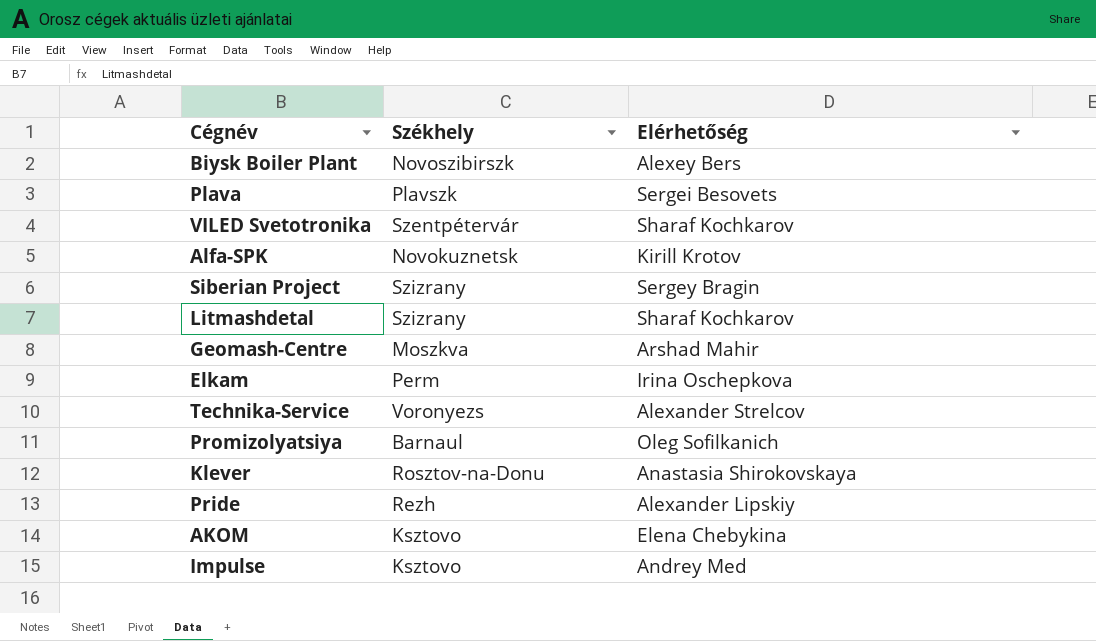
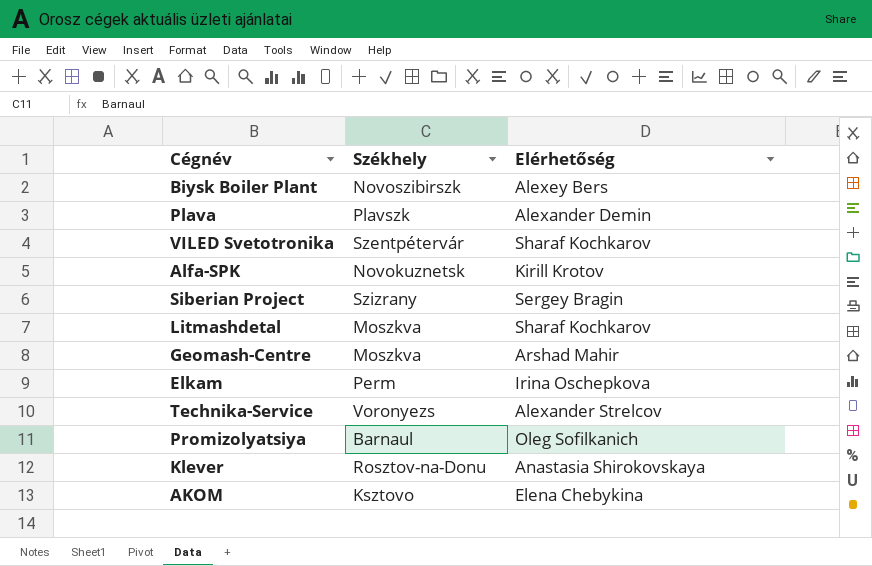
row Pride: Rezh | Alexander Lipskiy -> none
row Impulse: Ksztovo | Andrey Med -> none
Plava | Elérhetőség: Sergei Besovets -> Alexander Demin
Litmashdetal | Székhely: Szizrany -> Moszkva

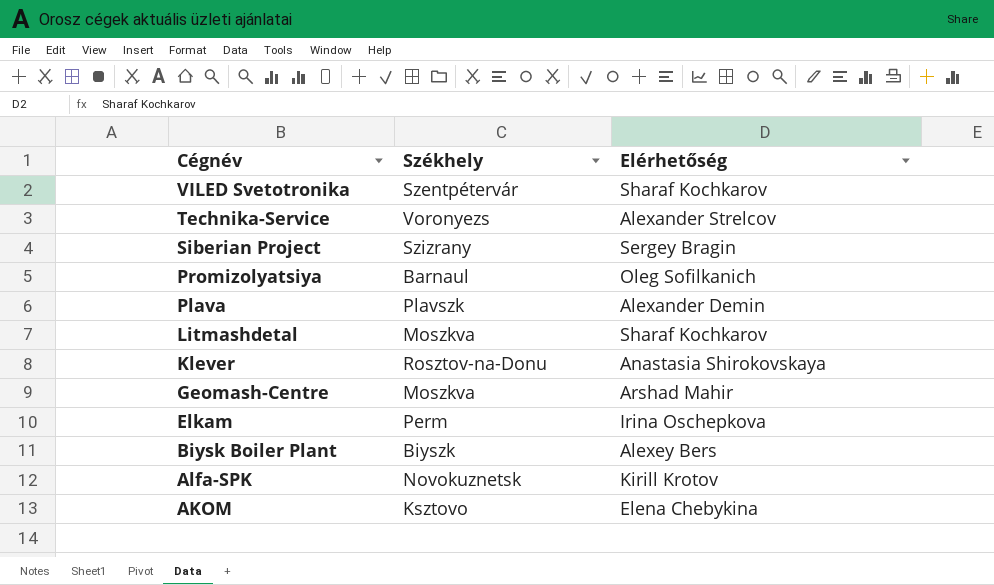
row order: none -> Cégnév descending
Biysk Boiler Plant | Székhely: Novoszibirszk -> Biyszk

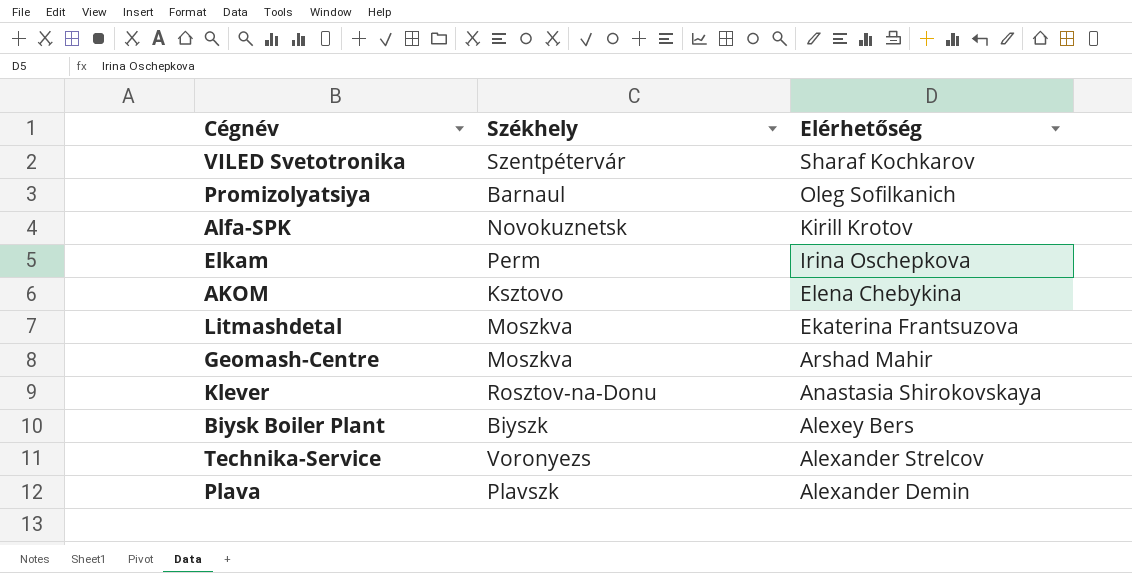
row order: Cégnév descending -> Elérhetőség descending
row Siberian Project: Szizrany | Sergey Bragin -> none
Litmashdetal | Elérhetőség: Sharaf Kochkarov -> Ekaterina Frantsuzova

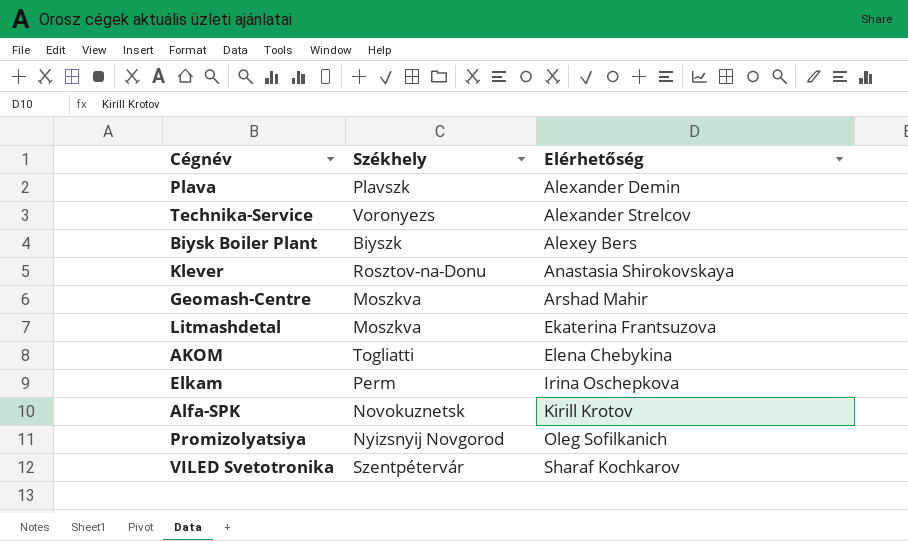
row order: Elérhetőség descending -> Elérhetőség ascending
AKOM | Székhely: Ksztovo -> Togliatti
Promizolyatsiya | Székhely: Barnaul -> Nyizsnyij Novgorod

